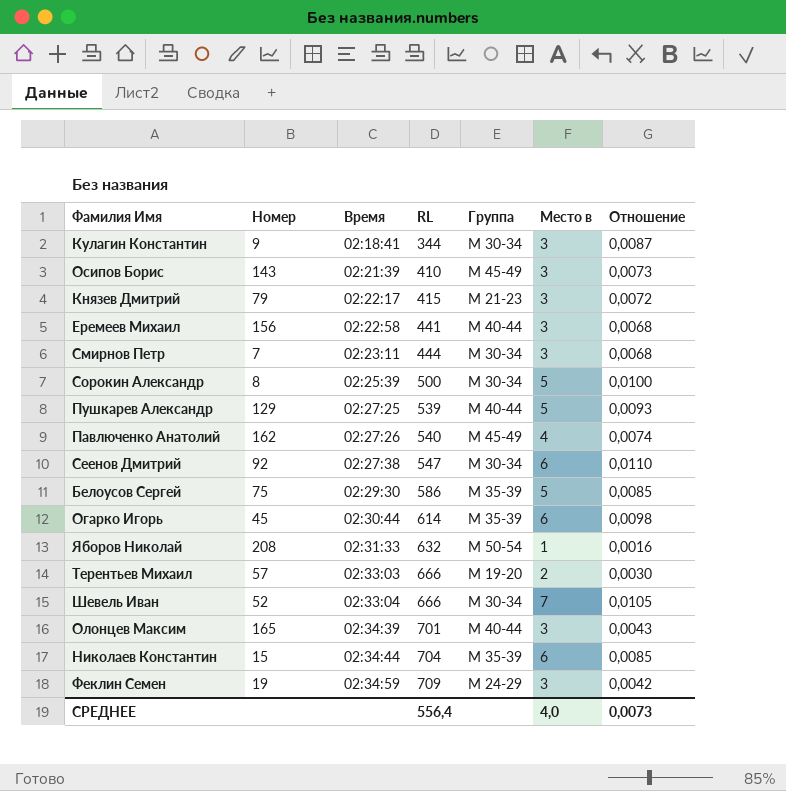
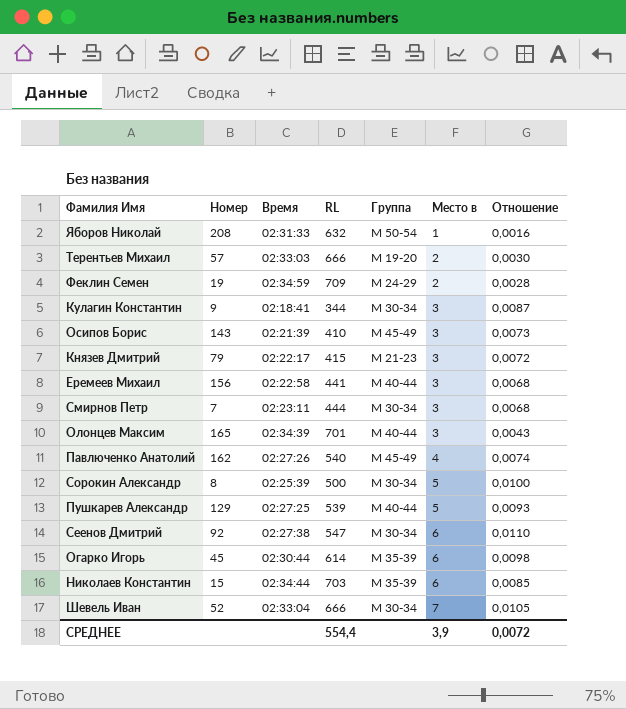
row order: Время ascending -> Место в ascending
row Белоусов Сергей: 75 | 02:29:30 | 586 | М 35-39 | 5 | 0,0085 -> none
Феклин Семен | Место в: 3 -> 2
Феклин Семен | Отношение: 0,0042 -> 0,0028
Николаев Константин | RL: 704 -> 703
СРЕДНЕЕ | RL: 556,4 -> 554,4
СРЕДНЕЕ | Место в: 4,0 -> 3,9
СРЕДНЕЕ | Отношение: 0,0073 -> 0,0072

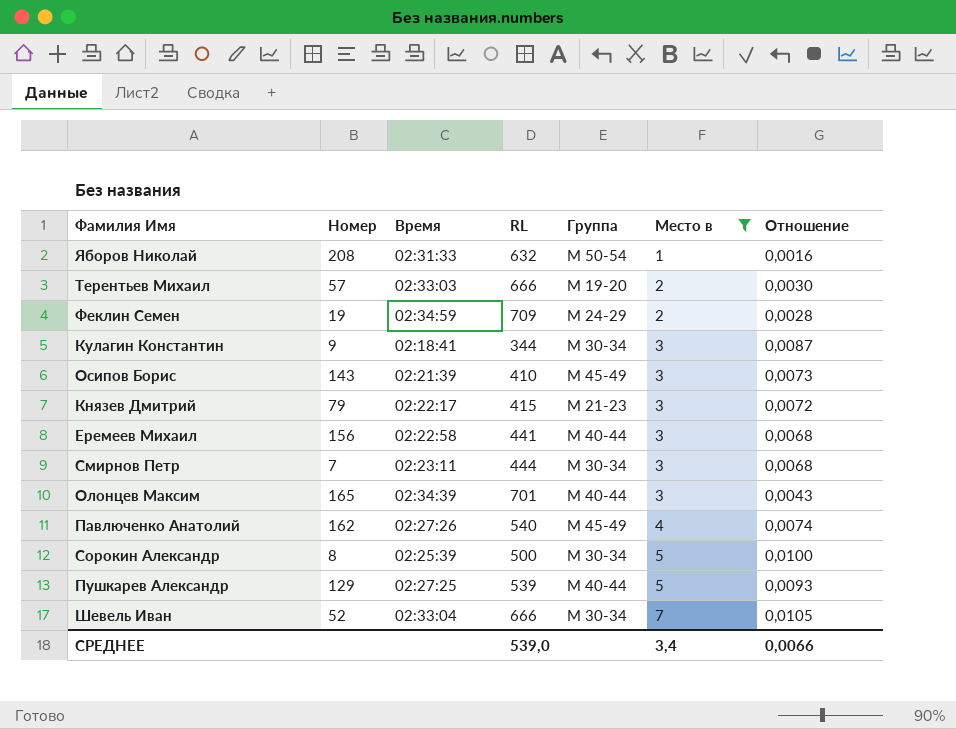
filter: none -> Место в != 6
СРЕДНЕЕ | RL: 554,4 -> 539,0
СРЕДНЕЕ | Место в: 3,9 -> 3,4
СРЕДНЕЕ | Отношение: 0,0072 -> 0,0066

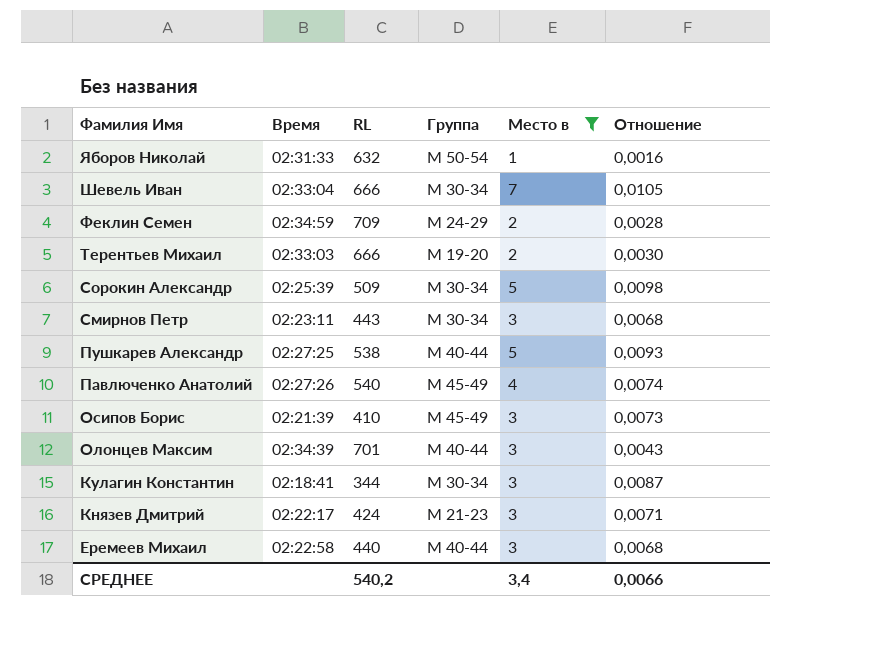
row order: Место в ascending -> Фамилия Имя descending
column Номер | position: 2 -> none
Сорокин Александр | RL: 500 -> 509
Сорокин Александр | Отношение: 0,0100 -> 0,0098
Смирнов Петр | RL: 444 -> 443
Пушкарев Александр | RL: 539 -> 538
Князев Дмитрий | RL: 415 -> 424
Князев Дмитрий | Отношение: 0,0072 -> 0,0071
Еремеев Михаил | RL: 441 -> 440
СРЕДНЕЕ | RL: 539,0 -> 540,2

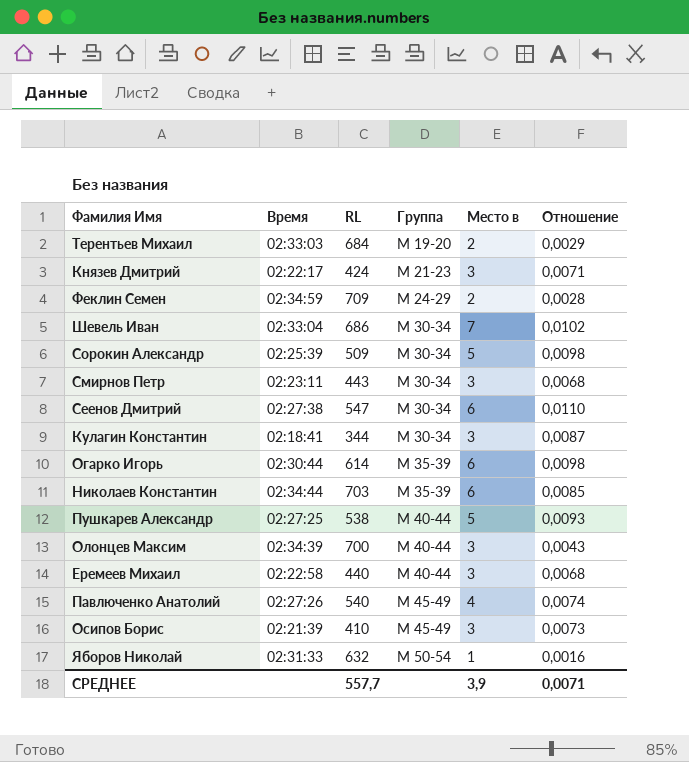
filter: Место в != 6 -> none
row order: Фамилия Имя descending -> Группа ascending
Терентьев Михаил | RL: 666 -> 684
Терентьев Михаил | Отношение: 0,0030 -> 0,0029
Шевель Иван | RL: 666 -> 686
Шевель Иван | Отношение: 0,0105 -> 0,0102
Олонцев Максим | RL: 701 -> 700
СРЕДНЕЕ | RL: 540,2 -> 557,7
СРЕДНЕЕ | Место в: 3,4 -> 3,9
СРЕДНЕЕ | Отношение: 0,0066 -> 0,0071

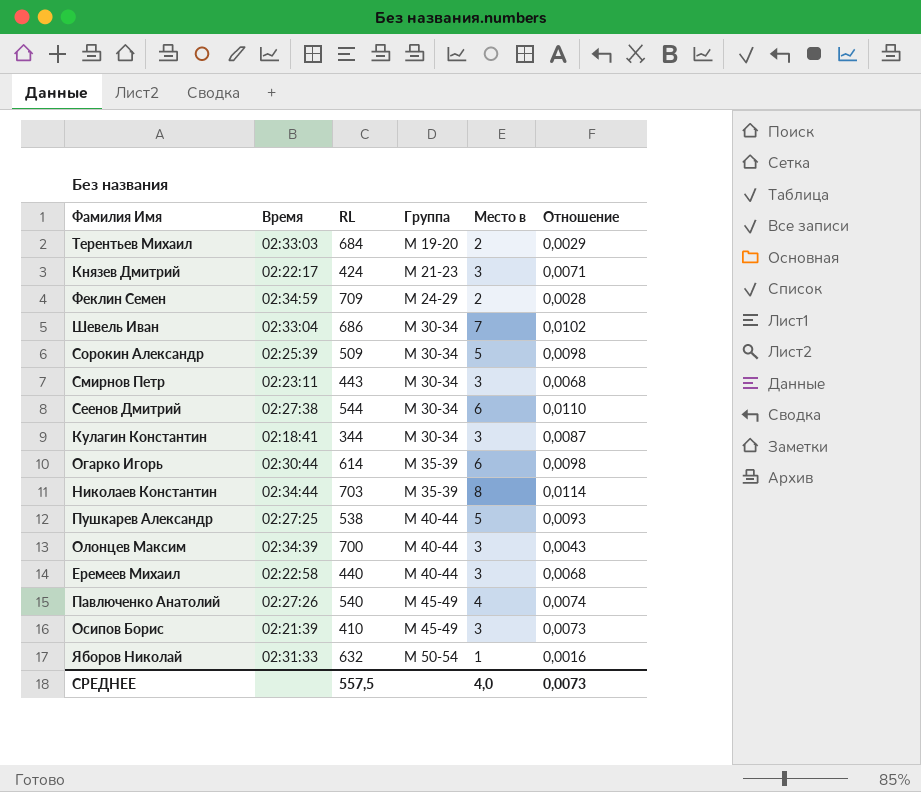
Сеенов Дмитрий | RL: 547 -> 544
Николаев Константин | Место в: 6 -> 8
Николаев Константин | Отношение: 0,0085 -> 0,0114
СРЕДНЕЕ | RL: 557,7 -> 557,5
СРЕДНЕЕ | Место в: 3,9 -> 4,0
СРЕДНЕЕ | Отношение: 0,0071 -> 0,0073

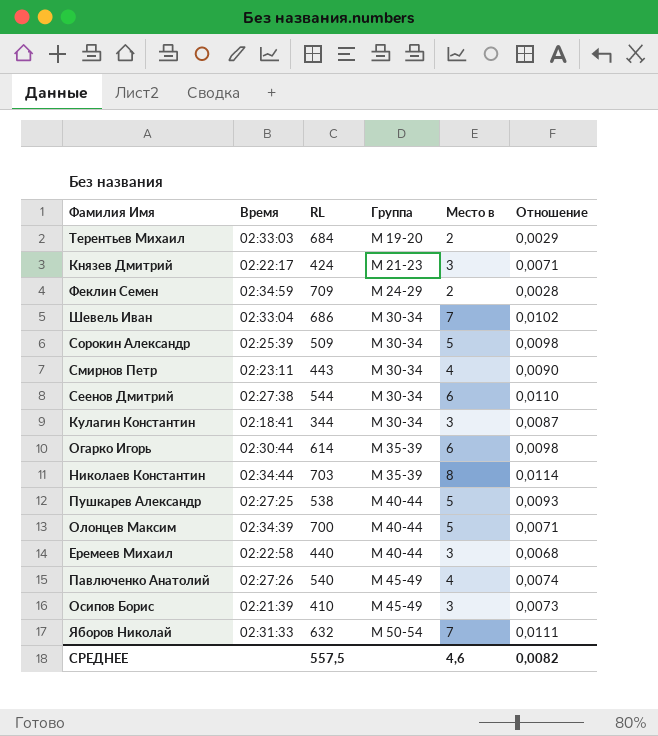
Смирнов Петр | Место в: 3 -> 4
Смирнов Петр | Отношение: 0,0068 -> 0,0090
Олонцев Максим | Место в: 3 -> 5
Олонцев Максим | Отношение: 0,0043 -> 0,0071
Яборов Николай | Место в: 1 -> 7
Яборов Николай | Отношение: 0,0016 -> 0,0111
СРЕДНЕЕ | Место в: 4,0 -> 4,6
СРЕДНЕЕ | Отношение: 0,0073 -> 0,0082

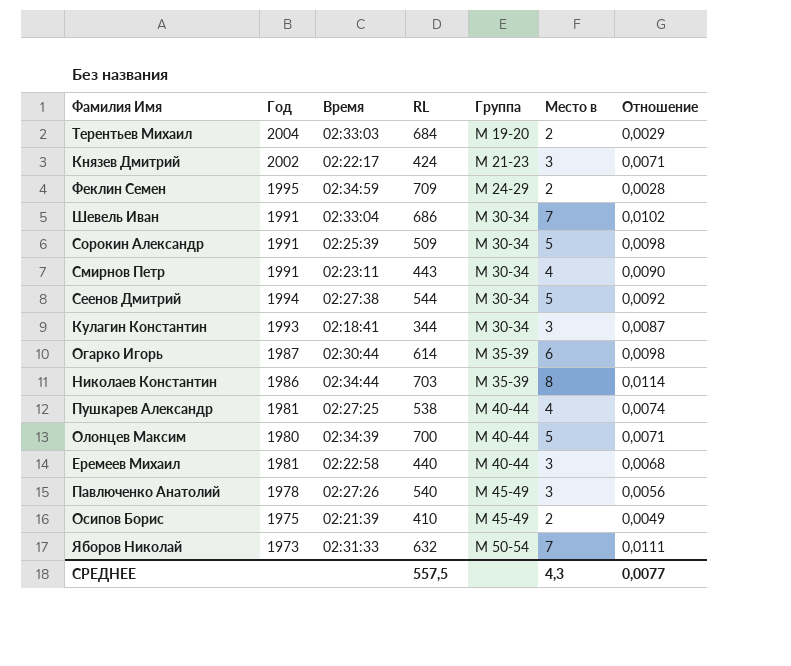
column Год | position: none -> 2
Сеенов Дмитрий | Место в: 6 -> 5
Сеенов Дмитрий | Отношение: 0,0110 -> 0,0092
Пушкарев Александр | Место в: 5 -> 4
Пушкарев Александр | Отношение: 0,0093 -> 0,0074
Павлюченко Анатолий | Место в: 4 -> 3
Павлюченко Анатолий | Отношение: 0,0074 -> 0,0056
Осипов Борис | Место в: 3 -> 2
Осипов Борис | Отношение: 0,0073 -> 0,0049
СРЕДНЕЕ | Место в: 4,6 -> 4,3
СРЕДНЕЕ | Отношение: 0,0082 -> 0,0077

